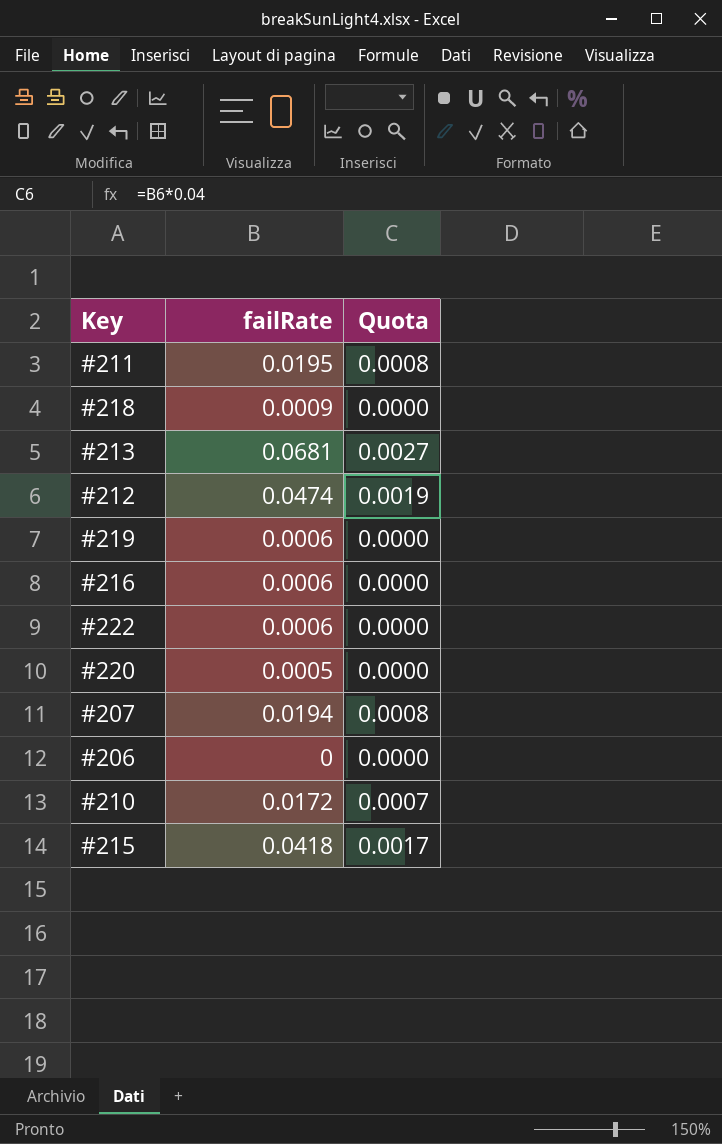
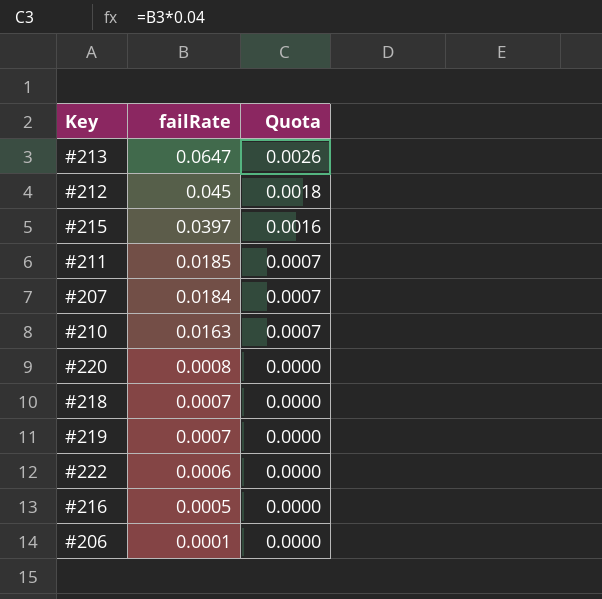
row order: none -> failRate descending
#213 | failRate: 0.0681 -> 0.0647
#213 | Quota: 0.0027 -> 0.0026
#212 | failRate: 0.0474 -> 0.045
#212 | Quota: 0.0019 -> 0.0018
#215 | failRate: 0.0418 -> 0.0397
#215 | Quota: 0.0017 -> 0.0016
#211 | failRate: 0.0195 -> 0.0185
#211 | Quota: 0.0008 -> 0.0007
#207 | failRate: 0.0194 -> 0.0184
#207 | Quota: 0.0008 -> 0.0007
#210 | failRate: 0.0172 -> 0.0163
#220 | failRate: 0.0005 -> 0.0008
#218 | failRate: 0.0009 -> 0.0007
#219 | failRate: 0.0006 -> 0.0007
#216 | failRate: 0.0006 -> 0.0005
#206 | failRate: 0 -> 0.0001

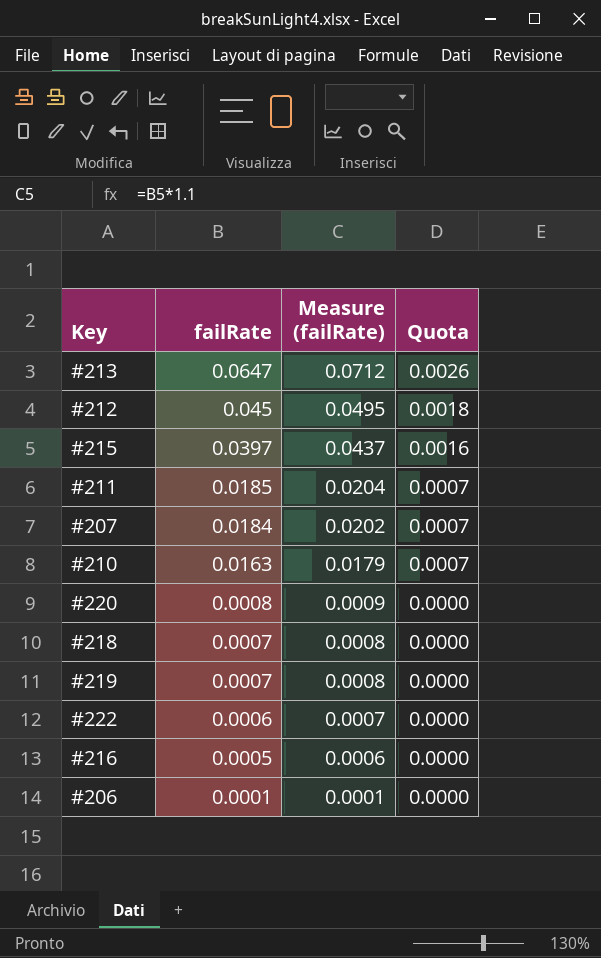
column Measure (failRate) | formula: none -> [failRate] * 1.1

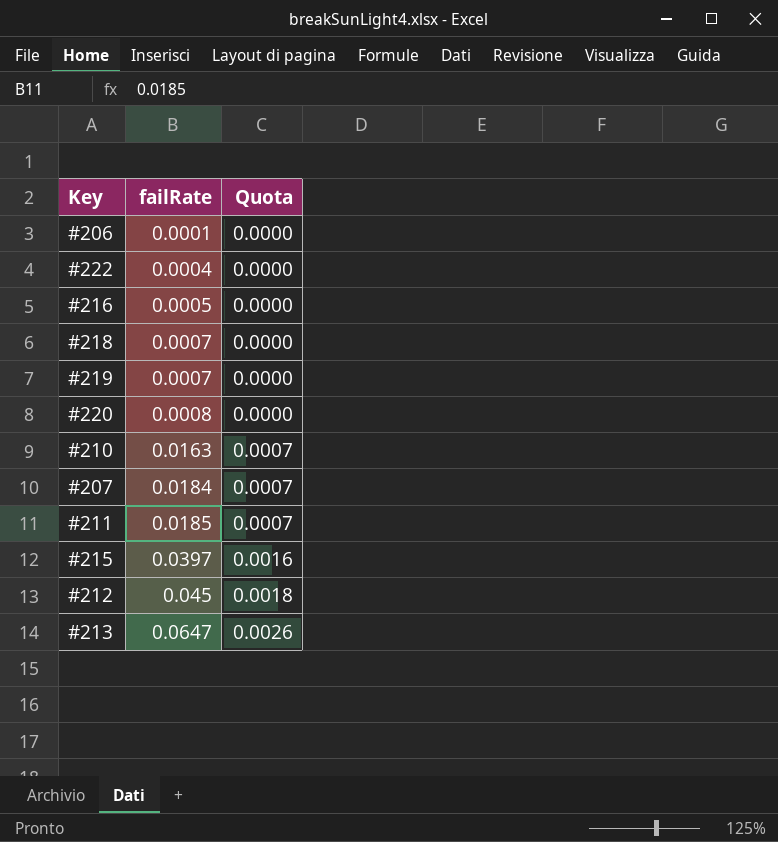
row order: failRate descending -> failRate ascending
column Measure (failRate) | formula: [failRate] * 1.1 -> none
#222 | failRate: 0.0006 -> 0.0004

